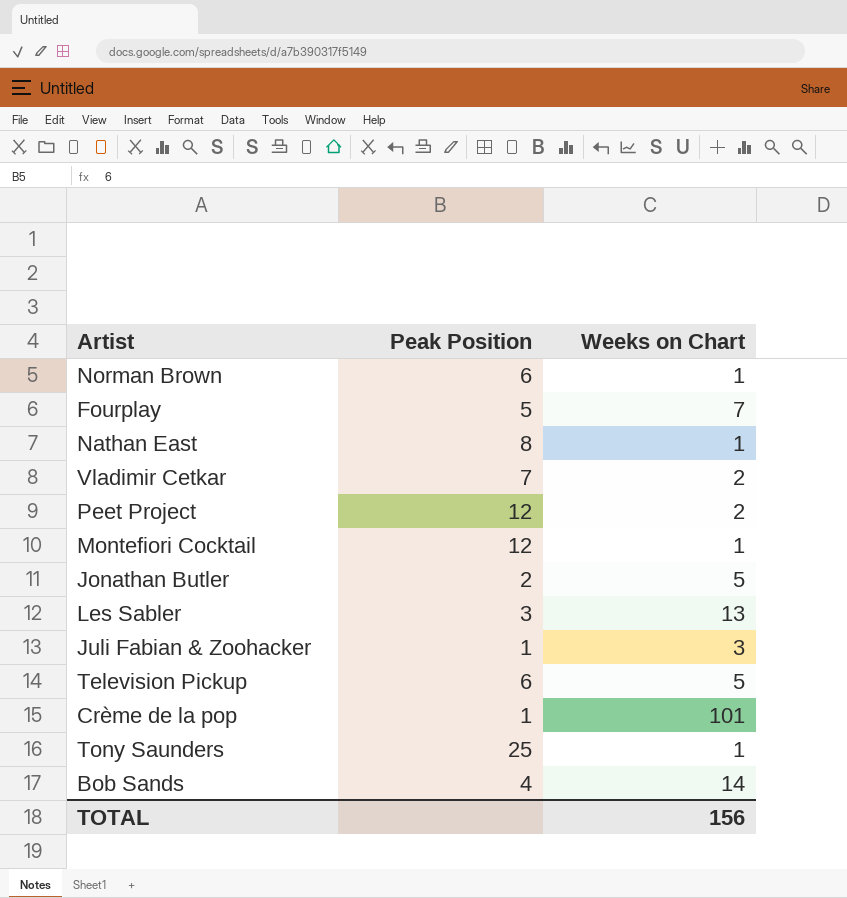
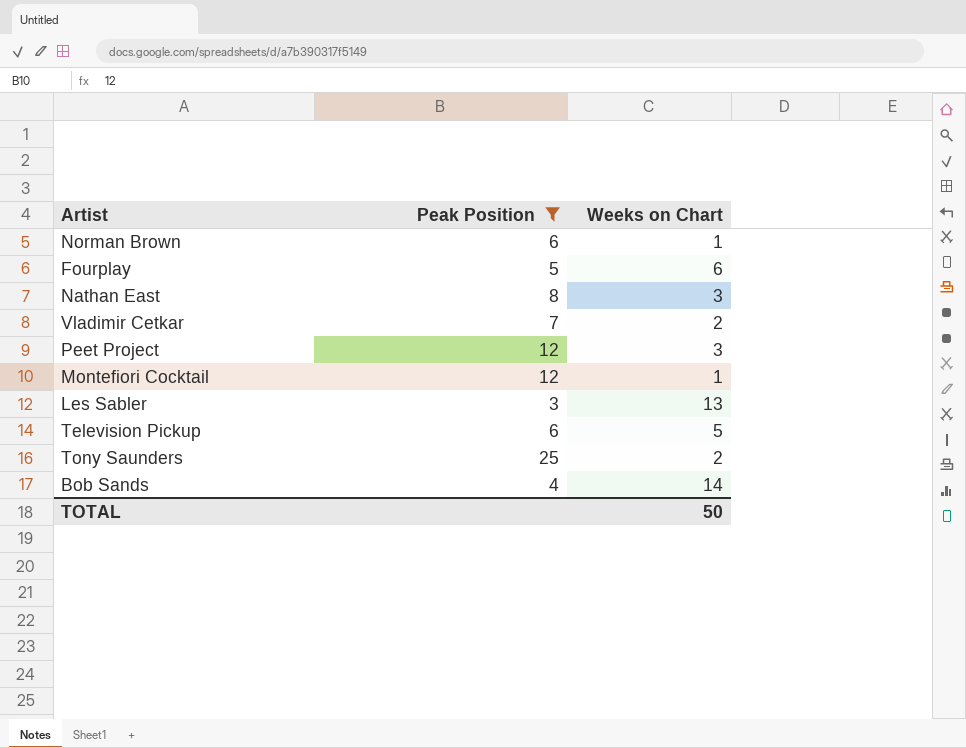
filter: none -> Peak Position >= 3
Fourplay | Weeks on Chart: 7 -> 6
Nathan East | Weeks on Chart: 1 -> 3
Peet Project | Weeks on Chart: 2 -> 3
Tony Saunders | Weeks on Chart: 1 -> 2
TOTAL | Weeks on Chart: 156 -> 50

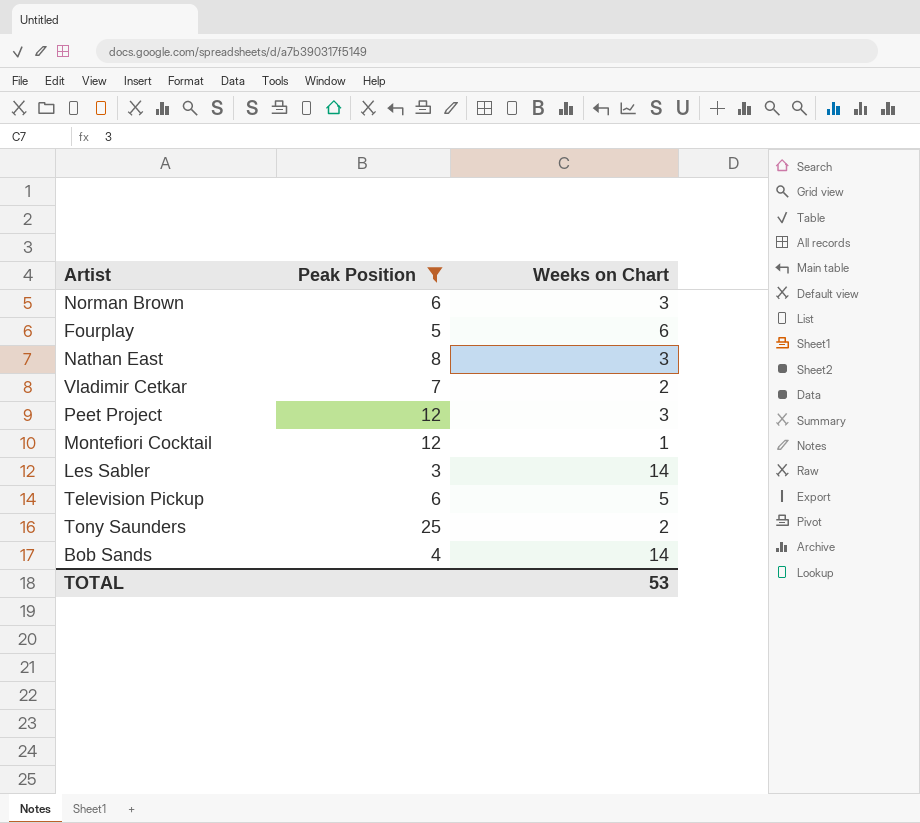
Norman Brown | Weeks on Chart: 1 -> 3
Les Sabler | Weeks on Chart: 13 -> 14
TOTAL | Weeks on Chart: 50 -> 53

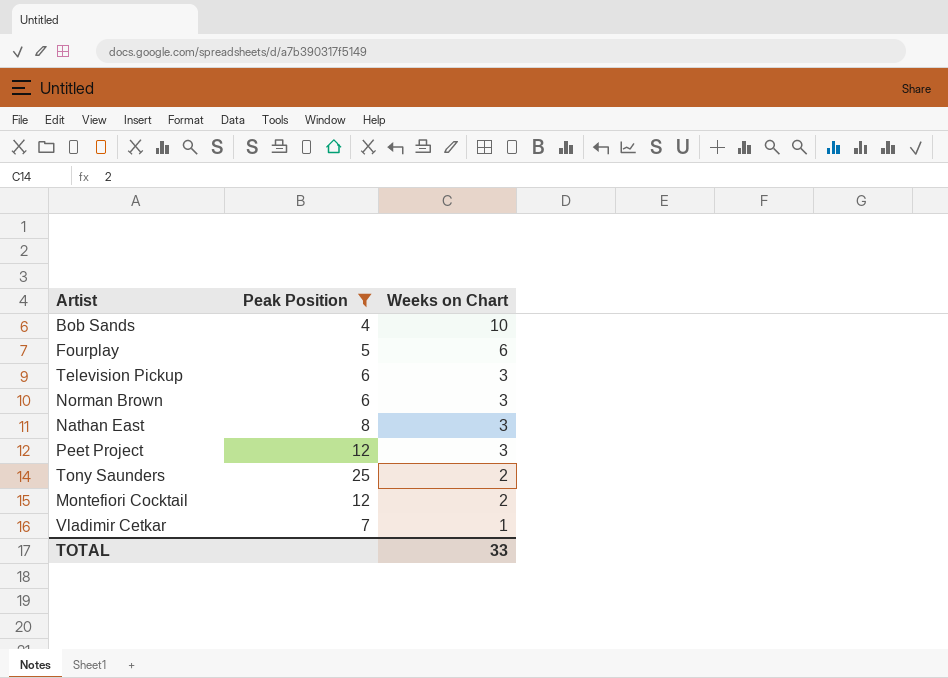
row order: none -> Weeks on Chart descending
row Les Sabler: 3 | 14 -> none
Bob Sands | Weeks on Chart: 14 -> 10
Television Pickup | Weeks on Chart: 5 -> 3
Montefiori Cocktail | Weeks on Chart: 1 -> 2
Vladimir Cetkar | Weeks on Chart: 2 -> 1
TOTAL | Weeks on Chart: 53 -> 33

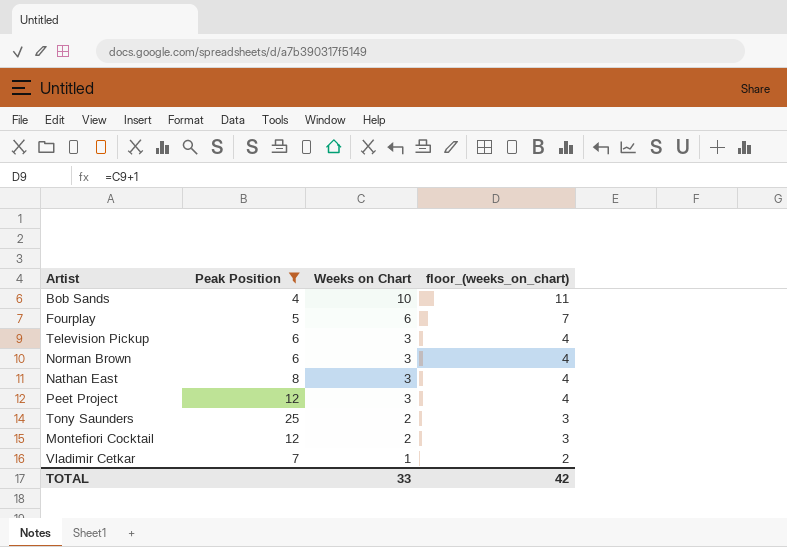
column floor_(weeks_on_chart) | formula: none -> [Weeks on Chart] + 1

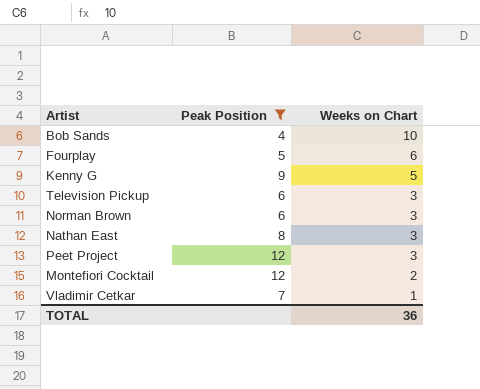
column floor_(weeks_on_chart) | formula: [Weeks on Chart] + 1 -> none
row Tony Saunders: 25 | 2 | 3 -> none
row Kenny G: none -> 9 | 5
TOTAL | Weeks on Chart: 33 -> 36

